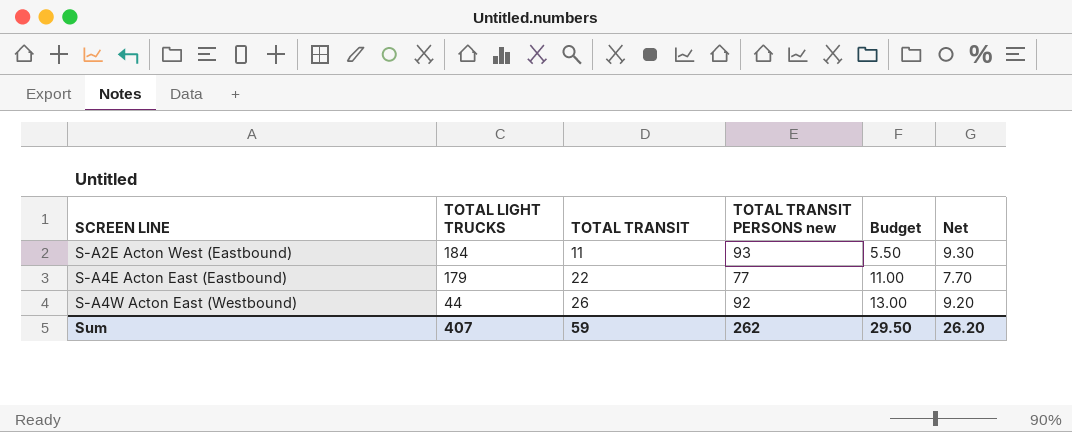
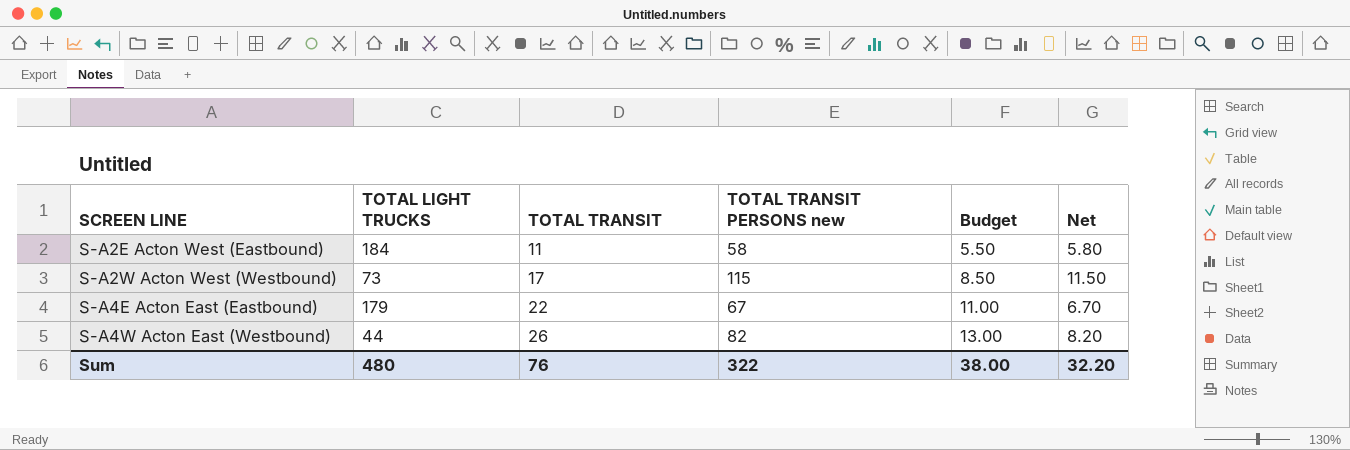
S-A2E Acton West (Eastbound) | TOTAL TRANSIT PERSONS new: 93 -> 58
S-A2E Acton West (Eastbound) | Net: 9.30 -> 5.80
row S-A2W Acton West (Westbound): none -> 73 | 17 | 115 | 8.50 | 11.50
S-A4E Acton East (Eastbound) | TOTAL TRANSIT PERSONS new: 77 -> 67
S-A4E Acton East (Eastbound) | Net: 7.70 -> 6.70
S-A4W Acton East (Westbound) | TOTAL TRANSIT PERSONS new: 92 -> 82
S-A4W Acton East (Westbound) | Net: 9.20 -> 8.20
Sum | TOTAL LIGHT TRUCKS: 407 -> 480
Sum | TOTAL TRANSIT: 59 -> 76
Sum | TOTAL TRANSIT PERSONS new: 262 -> 322
Sum | Budget: 29.50 -> 38.00
Sum | Net: 26.20 -> 32.20

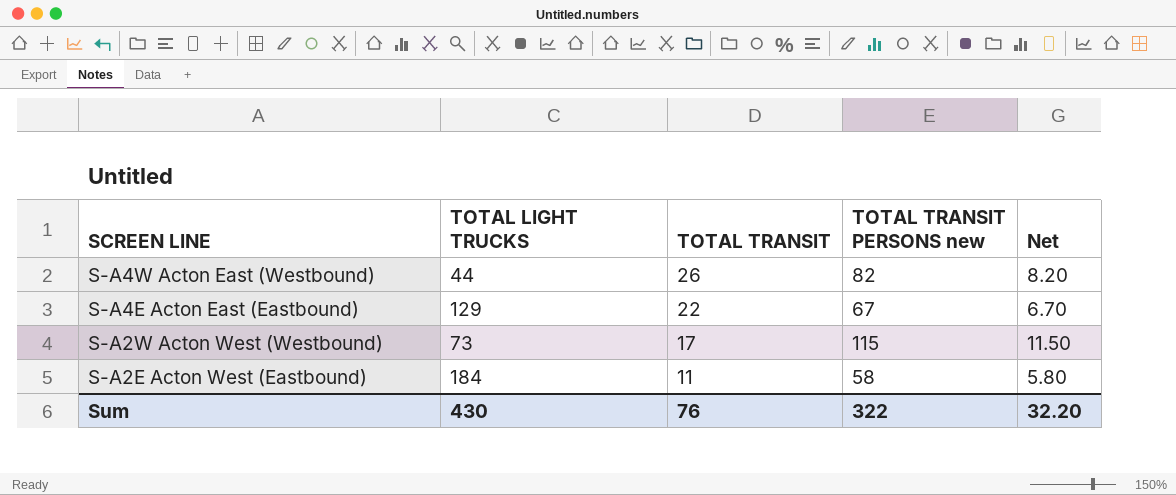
row order: SCREEN LINE ascending -> SCREEN LINE descending
column Budget | formula: [TOTAL TRANSIT] * 0.5 -> none
S-A4E Acton East (Eastbound) | TOTAL LIGHT TRUCKS: 179 -> 129
Sum | TOTAL LIGHT TRUCKS: 480 -> 430

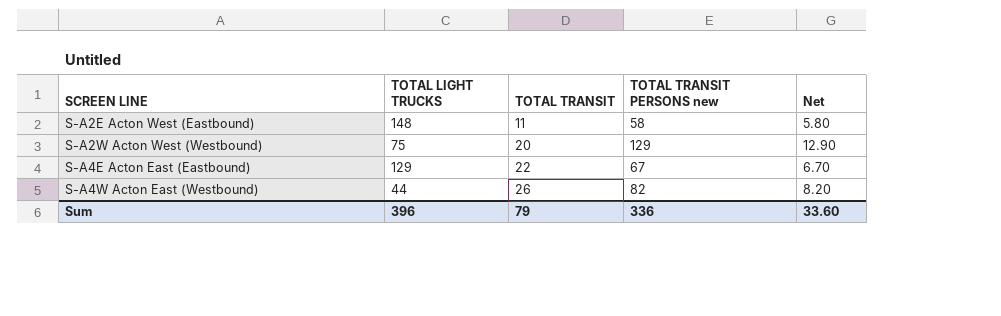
row order: SCREEN LINE descending -> SCREEN LINE ascending
S-A2E Acton West (Eastbound) | TOTAL LIGHT TRUCKS: 184 -> 148
S-A2W Acton West (Westbound) | TOTAL LIGHT TRUCKS: 73 -> 75
S-A2W Acton West (Westbound) | TOTAL TRANSIT: 17 -> 20
S-A2W Acton West (Westbound) | TOTAL TRANSIT PERSONS new: 115 -> 129
S-A2W Acton West (Westbound) | Net: 11.50 -> 12.90
Sum | TOTAL LIGHT TRUCKS: 430 -> 396
Sum | TOTAL TRANSIT: 76 -> 79
Sum | TOTAL TRANSIT PERSONS new: 322 -> 336
Sum | Net: 32.20 -> 33.60

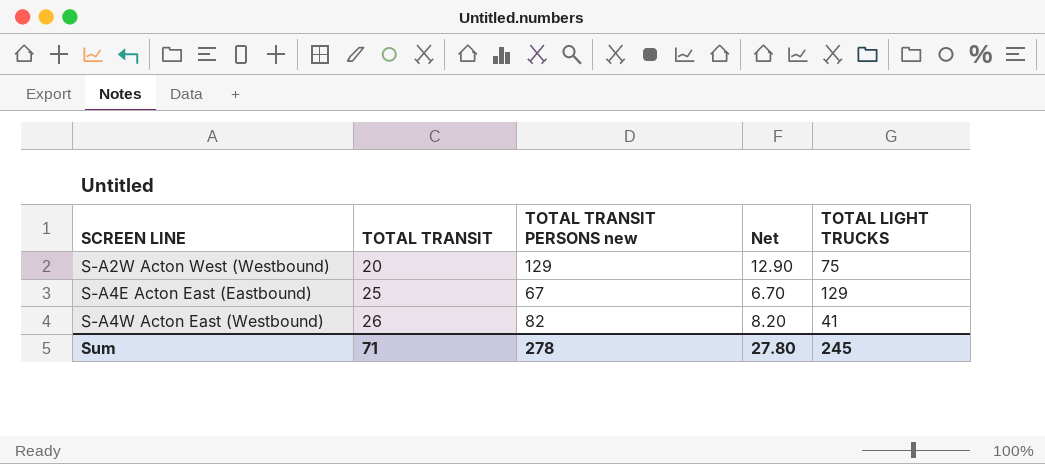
column TOTAL LIGHT TRUCKS | position: 2 -> 5
row S-A2E Acton West (Eastbound): 148 | 11 | 58 | 5.80 -> none
S-A4E Acton East (Eastbound) | TOTAL TRANSIT: 22 -> 25
S-A4W Acton East (Westbound) | TOTAL LIGHT TRUCKS: 44 -> 41
Sum | TOTAL TRANSIT: 79 -> 71
Sum | TOTAL TRANSIT PERSONS new: 336 -> 278
Sum | Net: 33.60 -> 27.80
Sum | TOTAL LIGHT TRUCKS: 396 -> 245

